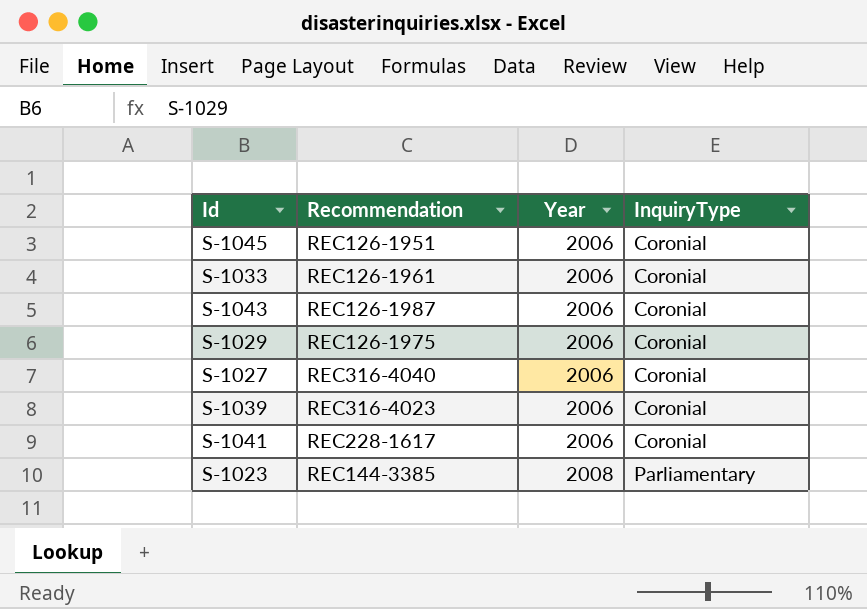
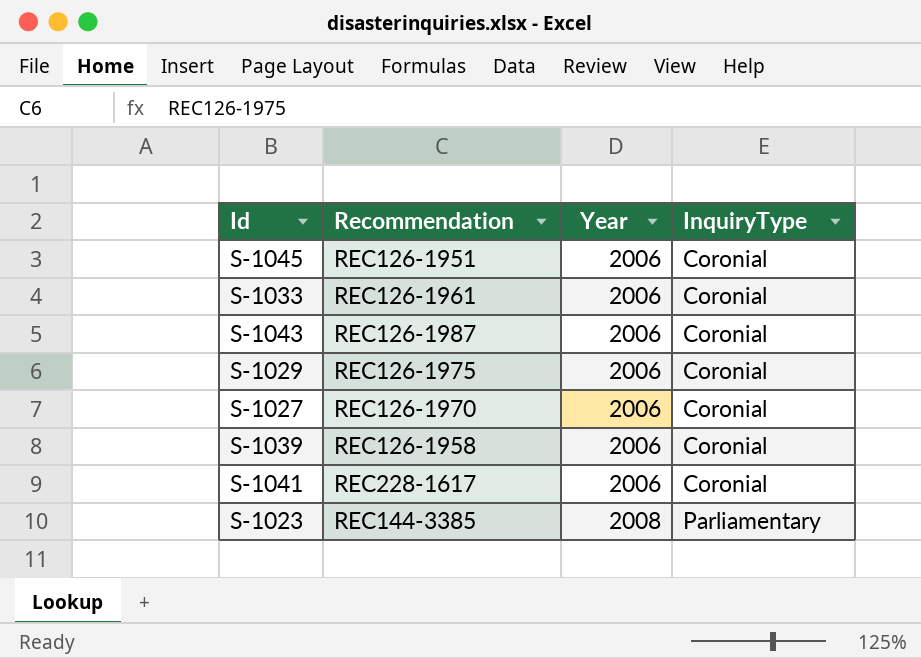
S-1027 | Recommendation: REC316-4040 -> REC126-1970
S-1039 | Recommendation: REC316-4023 -> REC126-1958

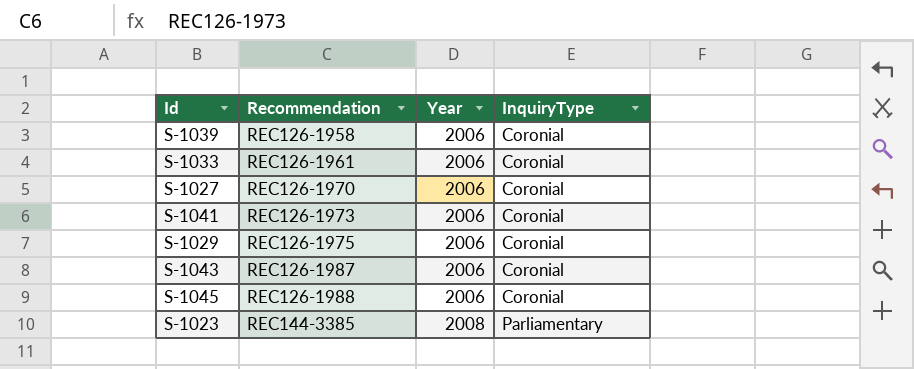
row order: Year ascending -> Recommendation ascending
S-1041 | Recommendation: REC228-1617 -> REC126-1973
S-1045 | Recommendation: REC126-1951 -> REC126-1988

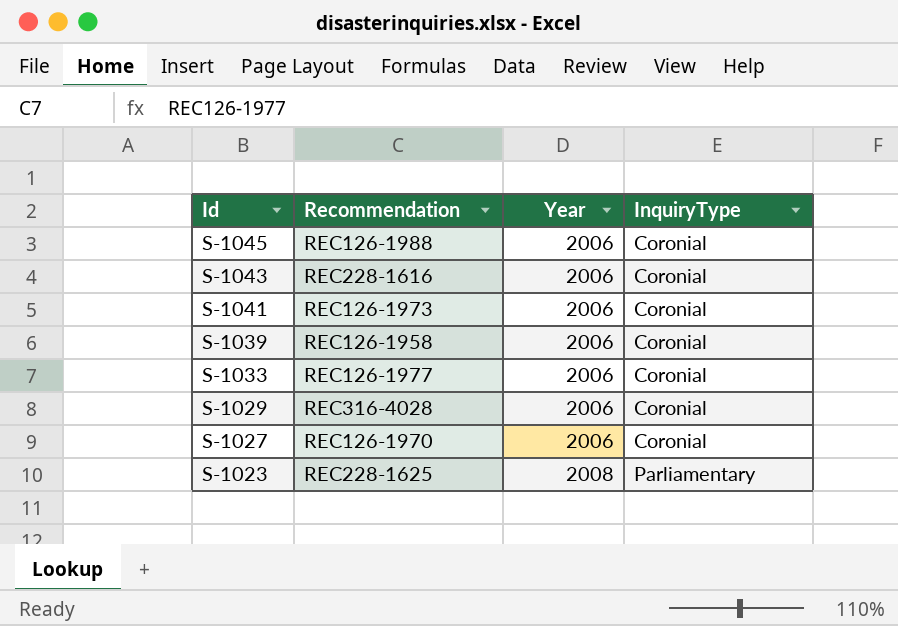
row order: Recommendation ascending -> Id descending
S-1043 | Recommendation: REC126-1987 -> REC228-1616
S-1033 | Recommendation: REC126-1961 -> REC126-1977
S-1029 | Recommendation: REC126-1975 -> REC316-4028
S-1023 | Recommendation: REC144-3385 -> REC228-1625

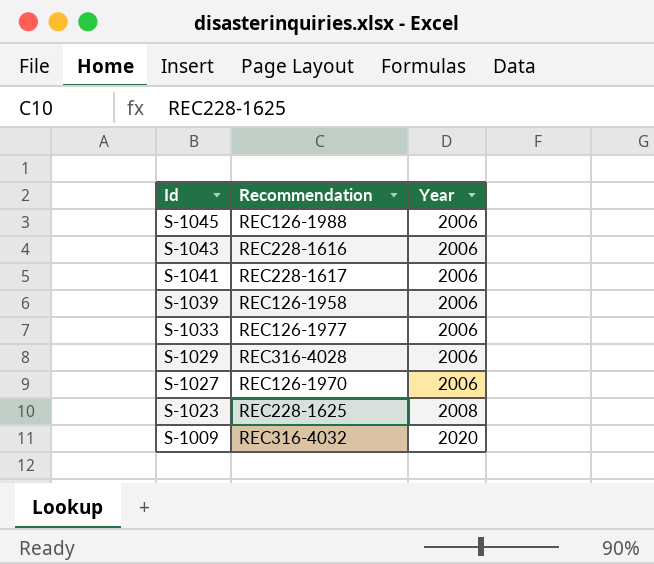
column InquiryType | position: 4 -> none
S-1041 | Recommendation: REC126-1973 -> REC228-1617
row S-1009: none -> REC316-4032 | 2020

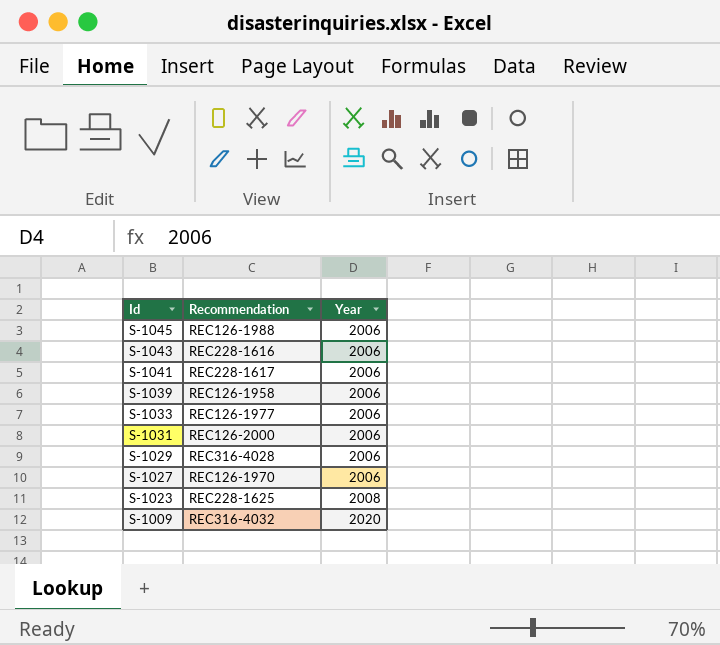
row S-1031: none -> REC126-2000 | 2006

